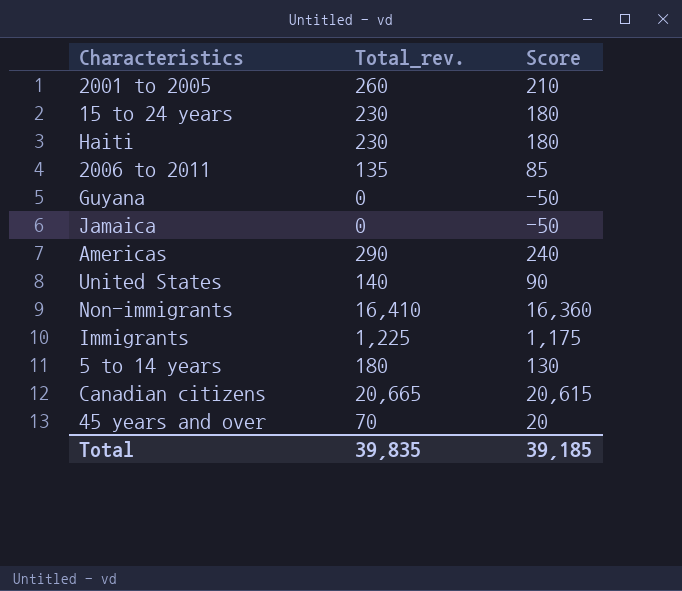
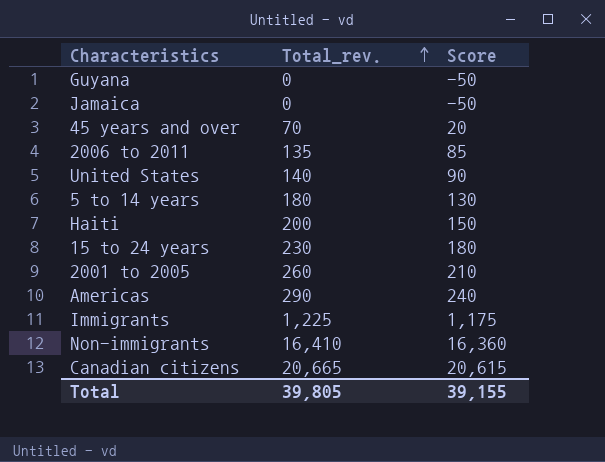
row order: none -> Total_rev. ascending
Haiti | Total_rev.: 230 -> 200
Haiti | Score: 180 -> 150
Total | Total_rev.: 39,835 -> 39,805
Total | Score: 39,185 -> 39,155

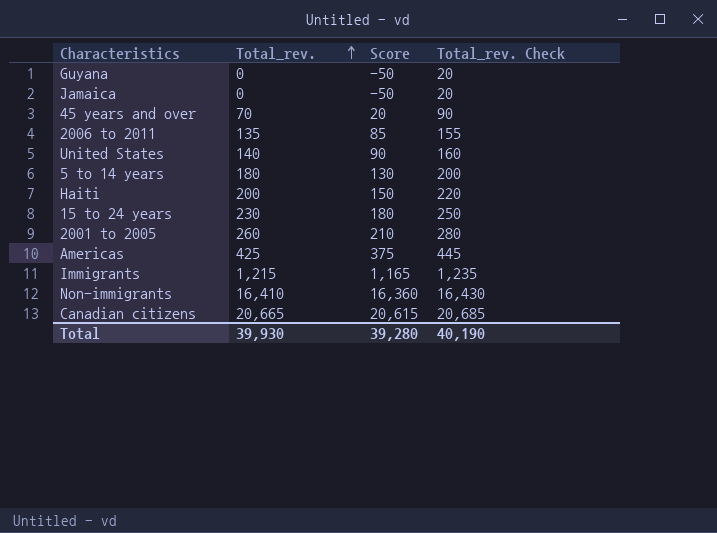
column Total_rev. Check | formula: none -> [Total_rev.] + 20
Americas | Total_rev.: 290 -> 425
Americas | Score: 240 -> 375
Immigrants | Total_rev.: 1,225 -> 1,215
Immigrants | Score: 1,175 -> 1,165
Total | Total_rev.: 39,805 -> 39,930
Total | Score: 39,155 -> 39,280

